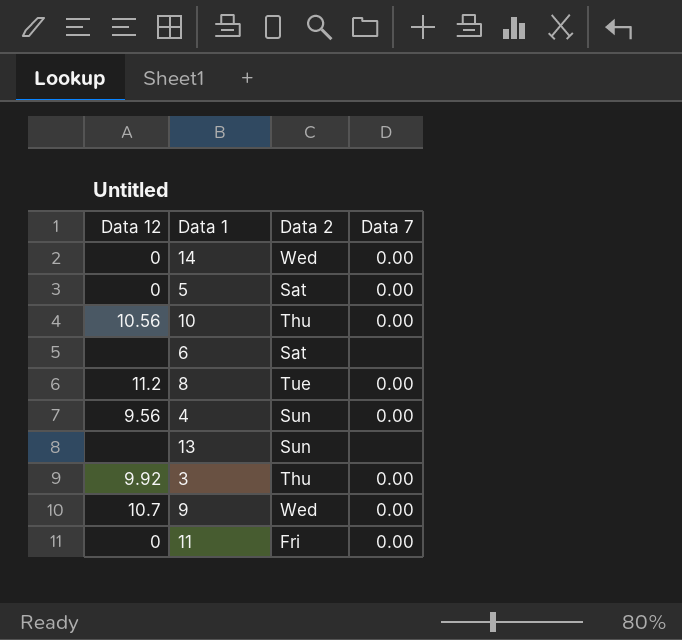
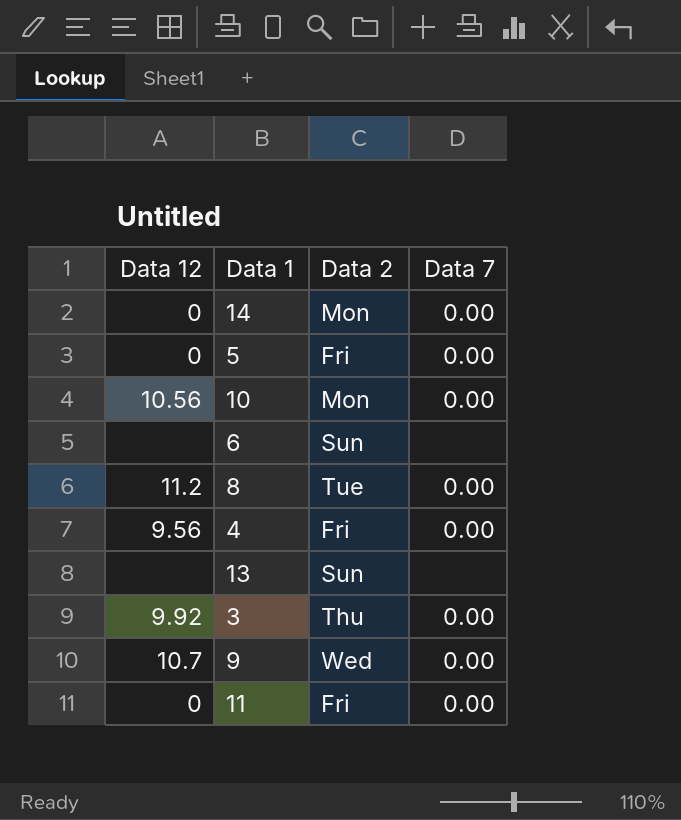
14 | Data 2: Wed -> Mon
5 | Data 2: Sat -> Fri
10 | Data 2: Thu -> Mon
6 | Data 2: Sat -> Sun
4 | Data 2: Sun -> Fri

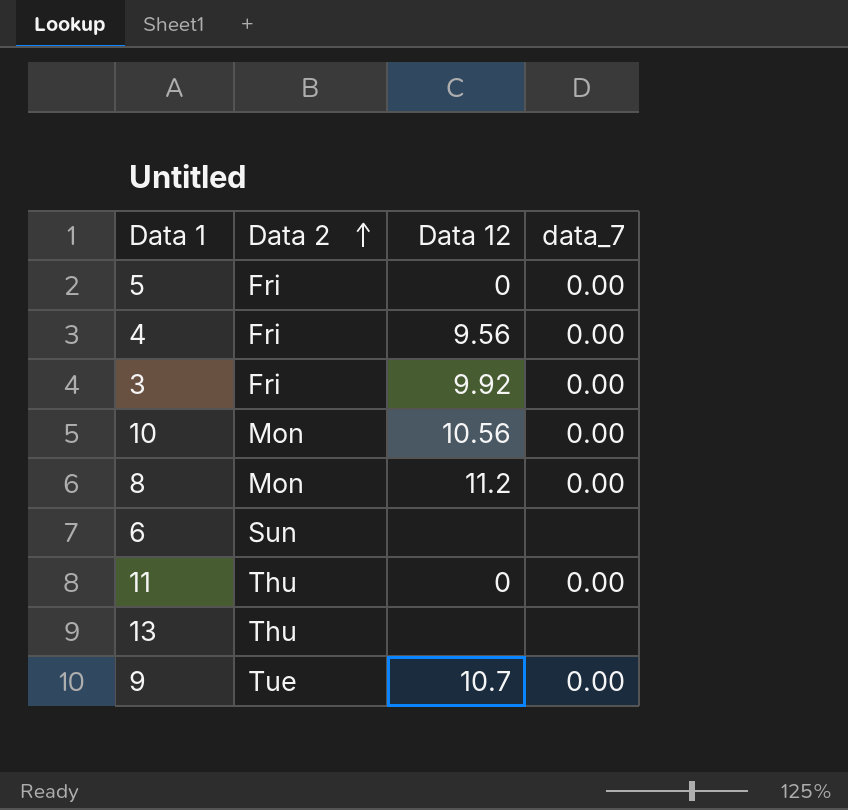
row order: none -> Data 2 ascending
column Data 12 | position: 1 -> 3
column name: Data 7 -> data_7
row 14: 0 | Mon | 0.00 -> none
3 | Data 2: Thu -> Fri
8 | Data 2: Tue -> Mon
11 | Data 2: Fri -> Thu
13 | Data 2: Sun -> Thu
9 | Data 2: Wed -> Tue

